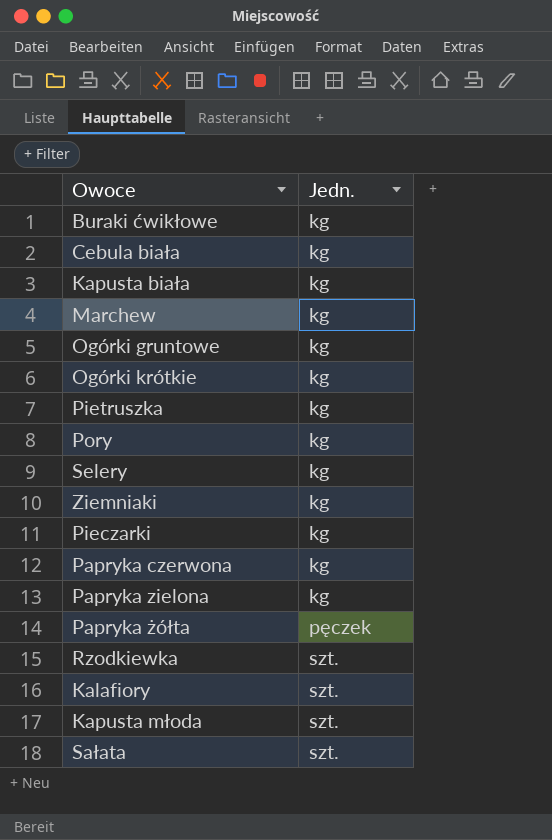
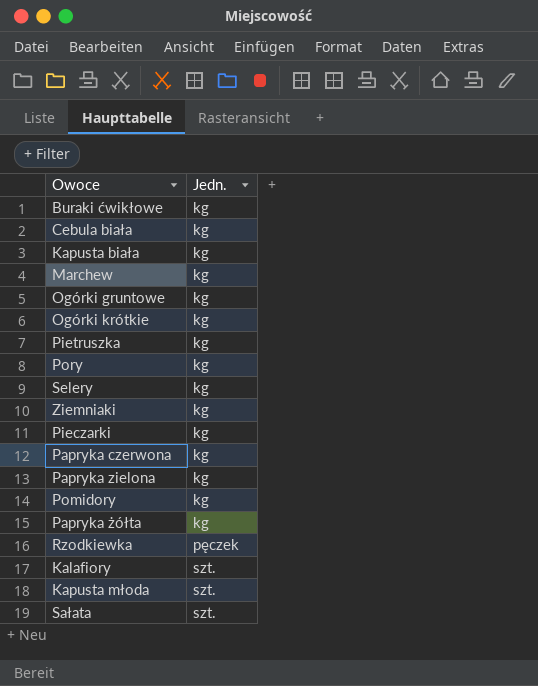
row Pomidory: none -> kg
Papryka żółta | Jedn.: pęczek -> kg
Rzodkiewka | Jedn.: szt. -> pęczek

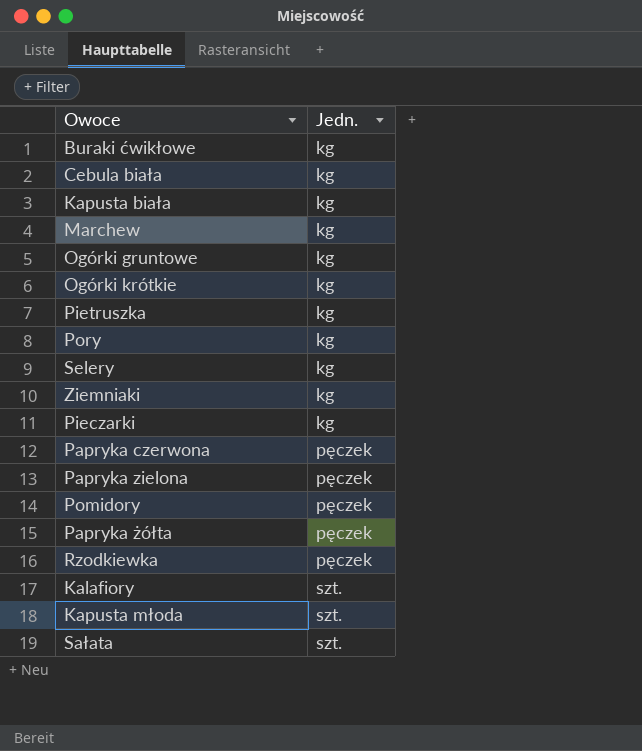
Papryka czerwona | Jedn.: kg -> pęczek
Papryka zielona | Jedn.: kg -> pęczek
Pomidory | Jedn.: kg -> pęczek
Papryka żółta | Jedn.: kg -> pęczek

